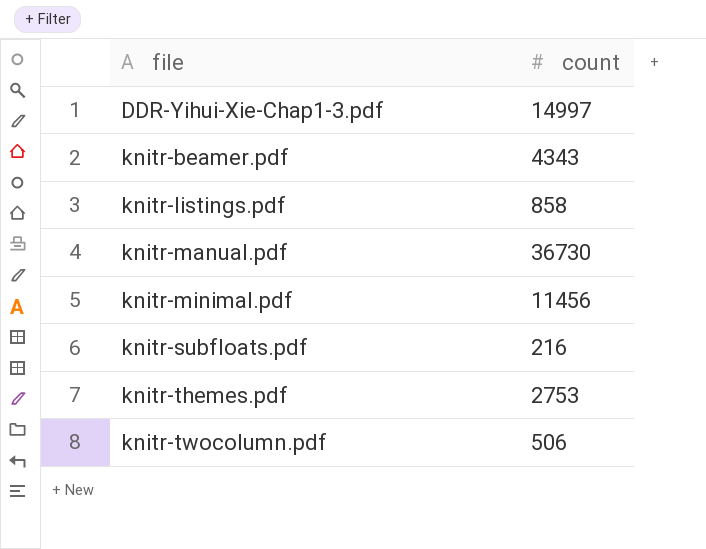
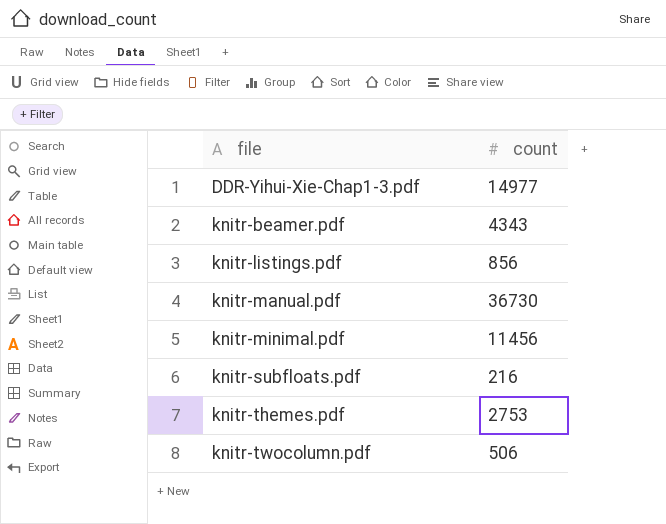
DDR-Yihui-Xie-Chap1-3.pdf | count: 14997 -> 14977
knitr-listings.pdf | count: 858 -> 856

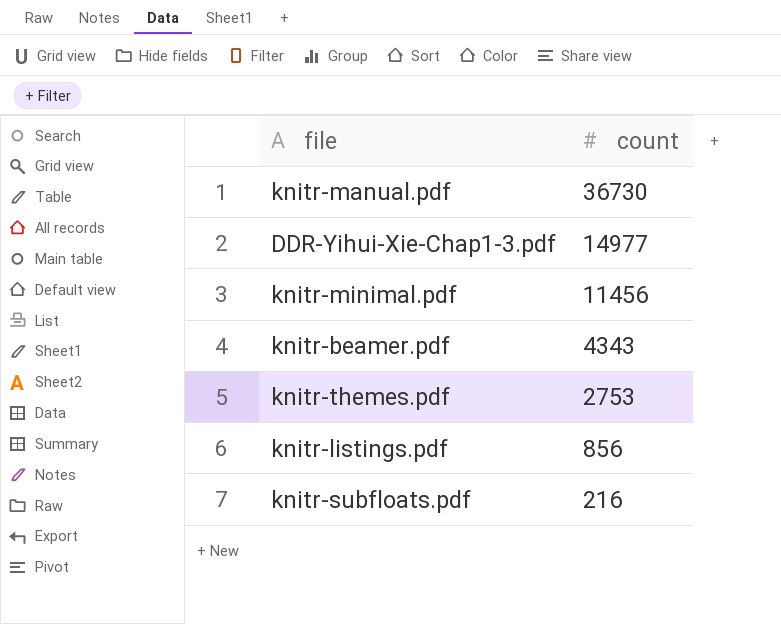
row order: file ascending -> count descending
row knitr-twocolumn.pdf: 506 -> none

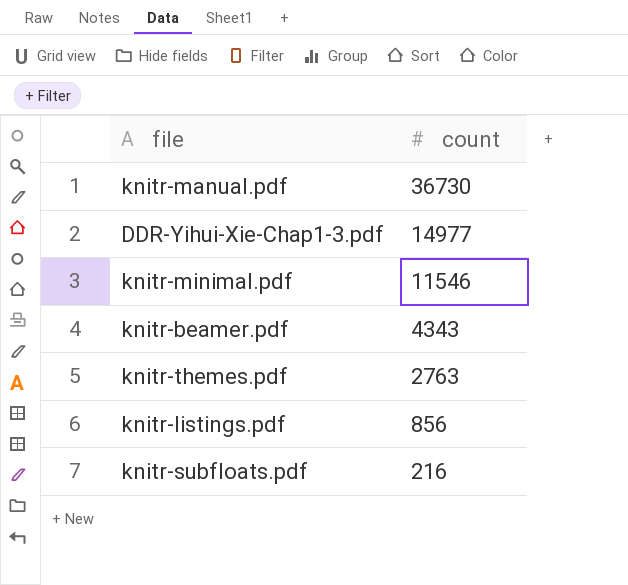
knitr-minimal.pdf | count: 11456 -> 11546
knitr-themes.pdf | count: 2753 -> 2763

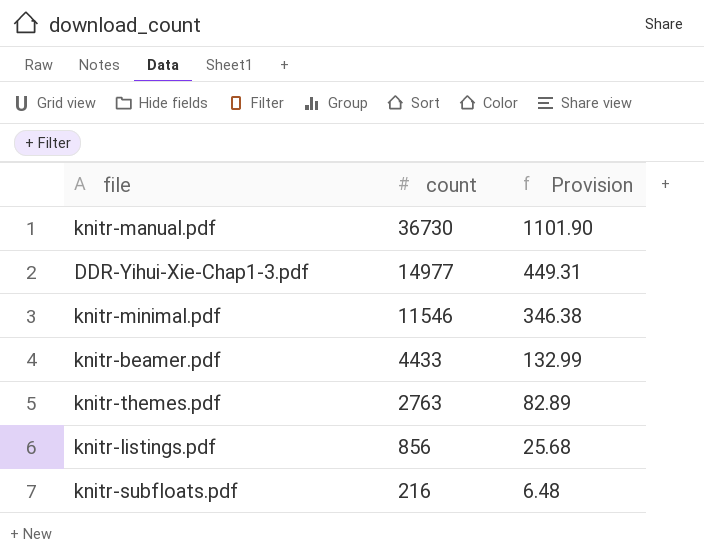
column Provision | formula: none -> [count] * 0.03
knitr-beamer.pdf | count: 4343 -> 4433

